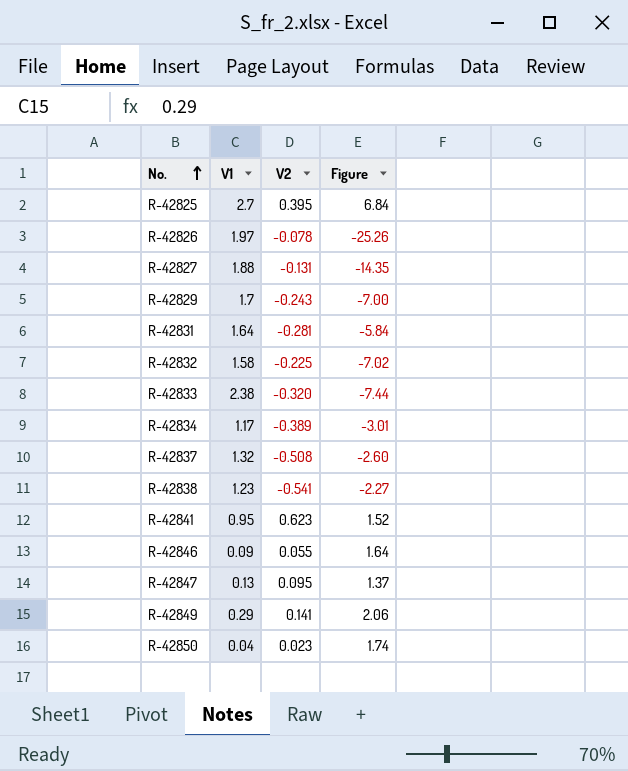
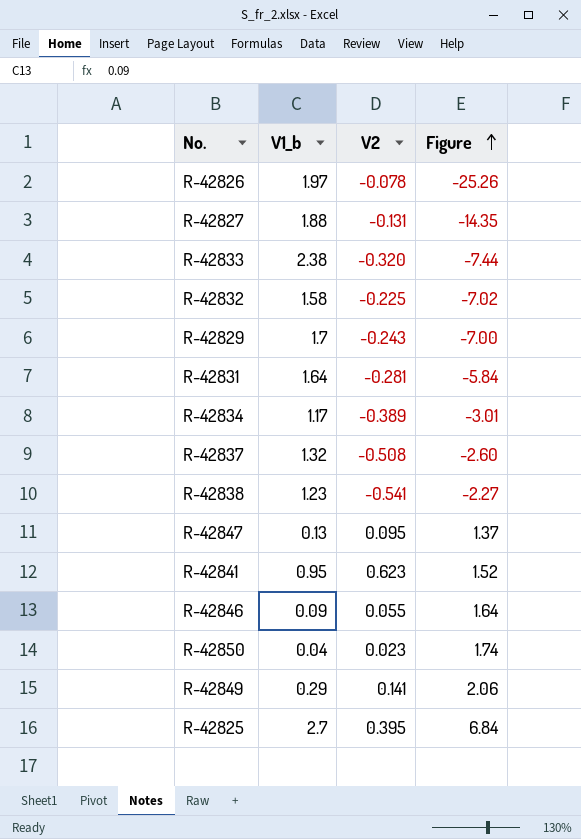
row order: No. ascending -> Figure ascending
column name: V1 -> V1_b

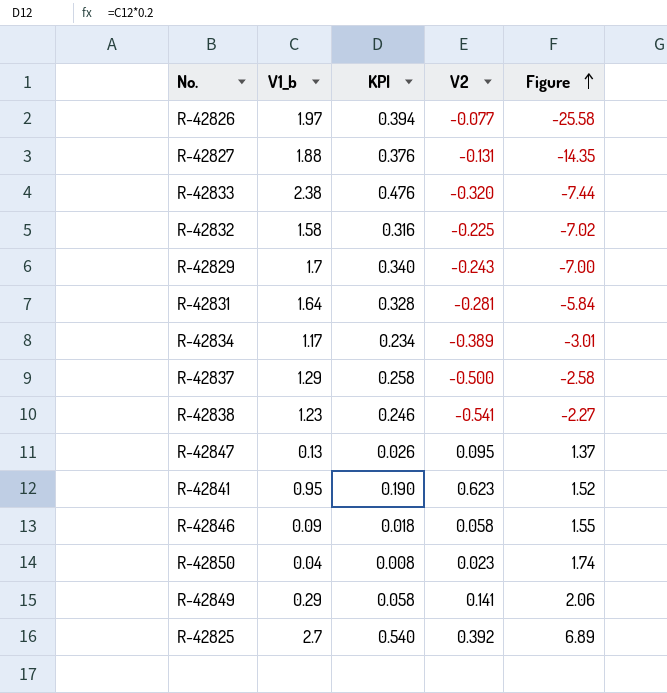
column KPI | formula: none -> [V1_b] * 0.2
R-42826 | V2: -0.078 -> -0.077
R-42826 | Figure: -25.26 -> -25.58
R-42837 | V1_b: 1.32 -> 1.29
R-42837 | V2: -0.508 -> -0.500
R-42837 | Figure: -2.60 -> -2.58
R-42846 | V2: 0.055 -> 0.058
R-42846 | Figure: 1.64 -> 1.55
R-42825 | V2: 0.395 -> 0.392
R-42825 | Figure: 6.84 -> 6.89

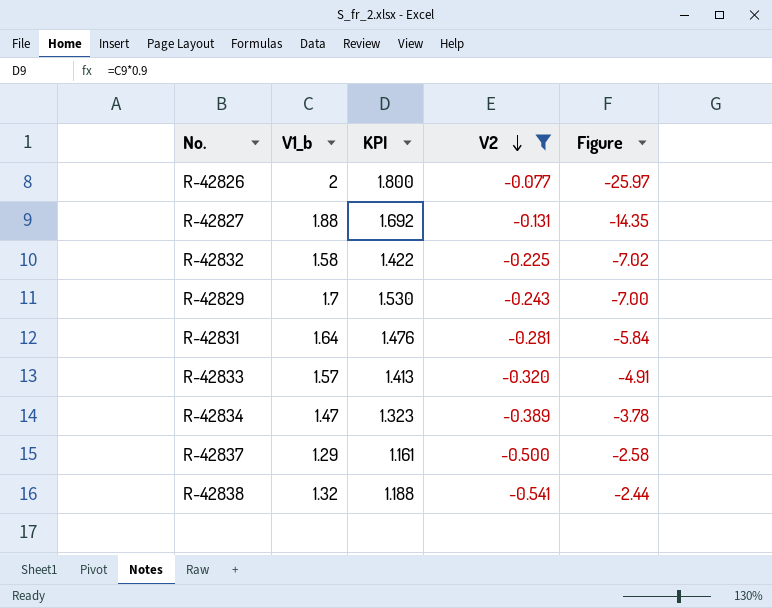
filter: none -> V2 <= -0.077
row order: Figure ascending -> V2 descending
column KPI | formula: [V1_b] * 0.2 -> [V1_b] * 0.9
R-42826 | V1_b: 1.97 -> 2
R-42826 | Figure: -25.58 -> -25.97
R-42833 | V1_b: 2.38 -> 1.57
R-42833 | Figure: -7.44 -> -4.91
R-42834 | V1_b: 1.17 -> 1.47
R-42834 | Figure: -3.01 -> -3.78
R-42838 | V1_b: 1.23 -> 1.32
R-42838 | Figure: -2.27 -> -2.44

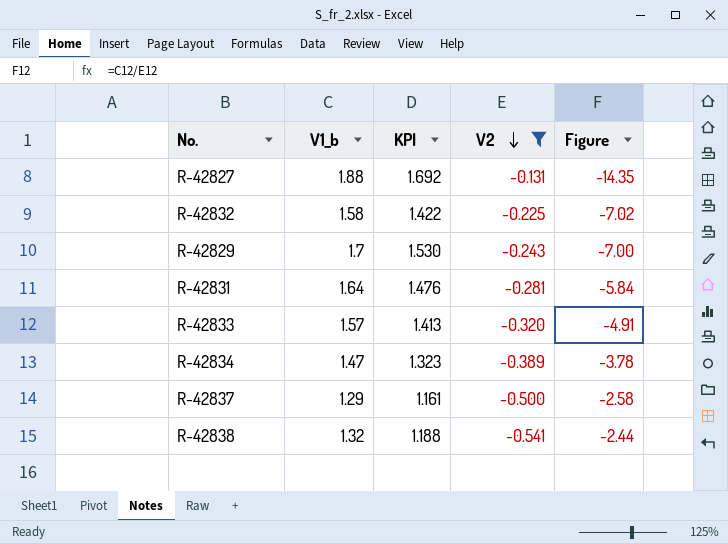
row R-42826: 2 | 1.800 | -0.077 | -25.97 -> none

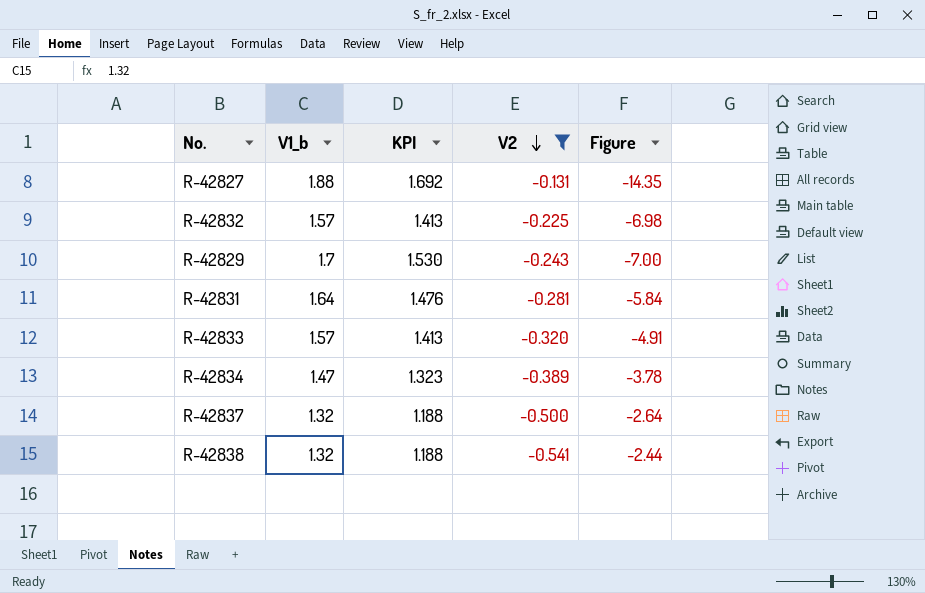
R-42832 | V1_b: 1.58 -> 1.57
R-42832 | KPI: 1.422 -> 1.413
R-42832 | Figure: -7.02 -> -6.98
R-42837 | V1_b: 1.29 -> 1.32
R-42837 | KPI: 1.161 -> 1.188
R-42837 | Figure: -2.58 -> -2.64

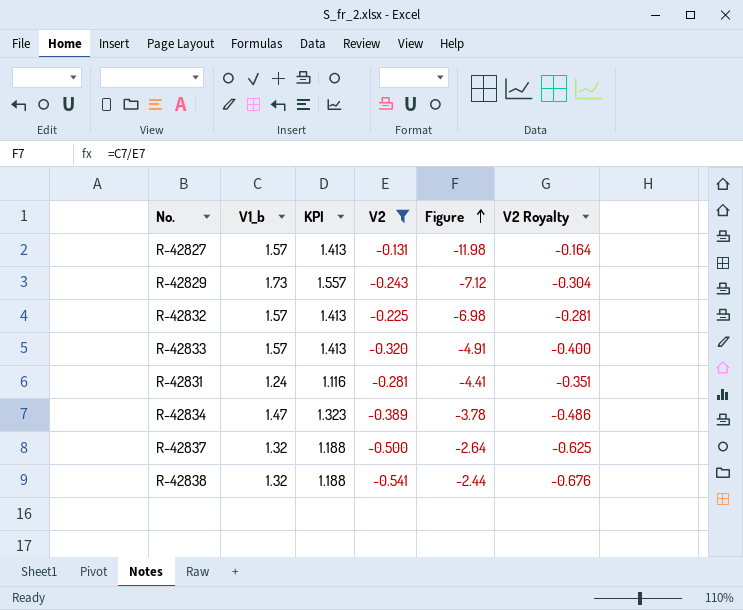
row order: V2 descending -> Figure ascending
column V2 Royalty | formula: none -> [V2] * 1.25
R-42827 | V1_b: 1.88 -> 1.57
R-42827 | KPI: 1.692 -> 1.413
R-42827 | Figure: -14.35 -> -11.98
R-42829 | V1_b: 1.7 -> 1.73
R-42829 | KPI: 1.530 -> 1.557
R-42829 | Figure: -7.00 -> -7.12
R-42831 | V1_b: 1.64 -> 1.24
R-42831 | KPI: 1.476 -> 1.116
R-42831 | Figure: -5.84 -> -4.41

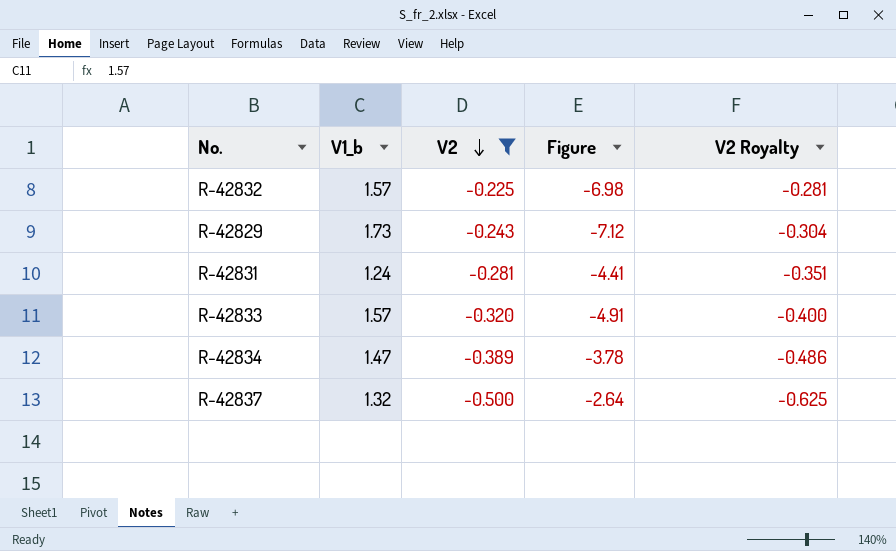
row order: Figure ascending -> V2 descending
column KPI | formula: [V1_b] * 0.9 -> none
row R-42827: 1.57 | 1.413 | -0.131 | -11.98 | -0.164 -> none
row R-42838: 1.32 | 1.188 | -0.541 | -2.44 | -0.676 -> none

